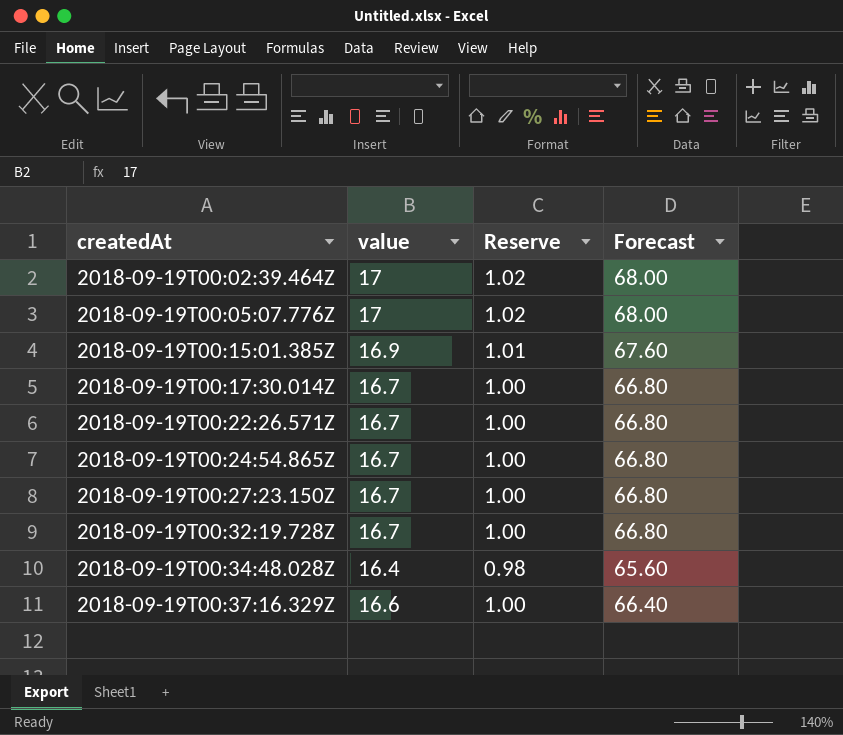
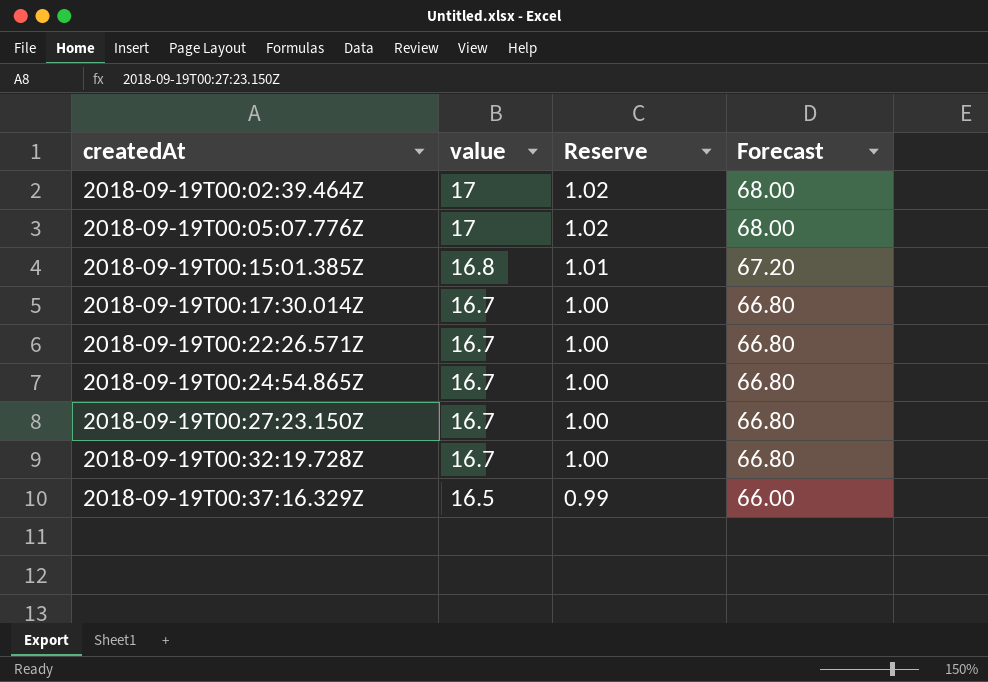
row 2018-09-19T00:34:48.028Z: 16.4 | 0.98 | 65.60 -> none
2018-09-19T00:15:01.385Z | value: 16.9 -> 16.8
2018-09-19T00:15:01.385Z | Forecast: 67.60 -> 67.20
2018-09-19T00:37:16.329Z | value: 16.6 -> 16.5
2018-09-19T00:37:16.329Z | Reserve: 1.00 -> 0.99
2018-09-19T00:37:16.329Z | Forecast: 66.40 -> 66.00

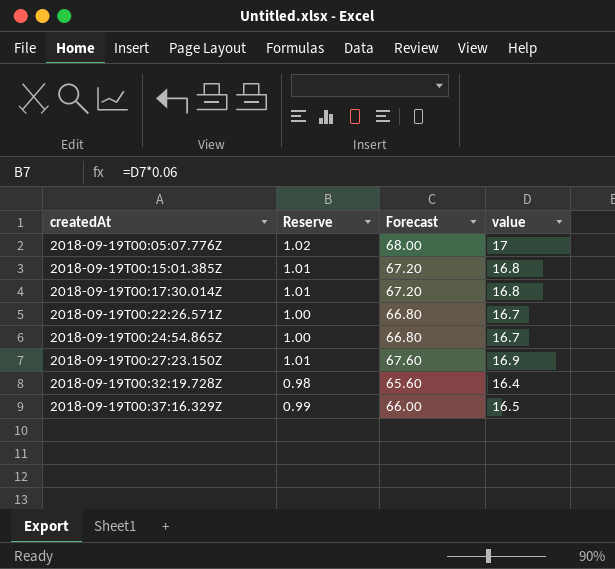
column value | position: 2 -> 4
row 2018-09-19T00:02:39.464Z: 17 | 1.02 | 68.00 -> none
2018-09-19T00:17:30.014Z | Reserve: 1.00 -> 1.01
2018-09-19T00:17:30.014Z | Forecast: 66.80 -> 67.20
2018-09-19T00:17:30.014Z | value: 16.7 -> 16.8
2018-09-19T00:27:23.150Z | Reserve: 1.00 -> 1.01
2018-09-19T00:27:23.150Z | Forecast: 66.80 -> 67.60
2018-09-19T00:27:23.150Z | value: 16.7 -> 16.9
2018-09-19T00:32:19.728Z | Reserve: 1.00 -> 0.98
2018-09-19T00:32:19.728Z | Forecast: 66.80 -> 65.60
2018-09-19T00:32:19.728Z | value: 16.7 -> 16.4

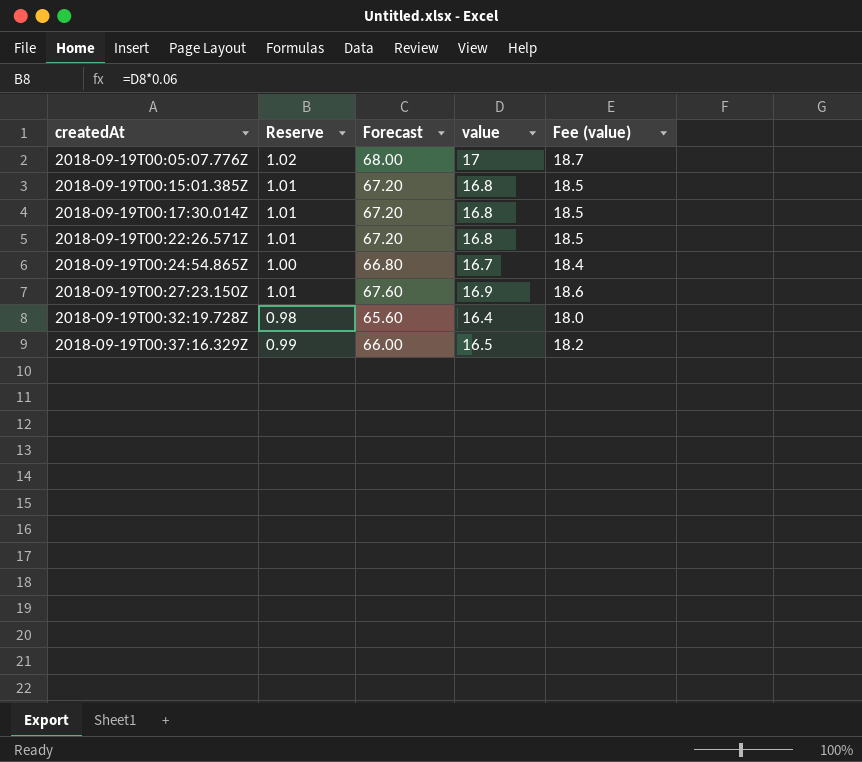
column Fee (value) | formula: none -> [value] * 1.1
2018-09-19T00:22:26.571Z | Reserve: 1.00 -> 1.01
2018-09-19T00:22:26.571Z | Forecast: 66.80 -> 67.20
2018-09-19T00:22:26.571Z | value: 16.7 -> 16.8

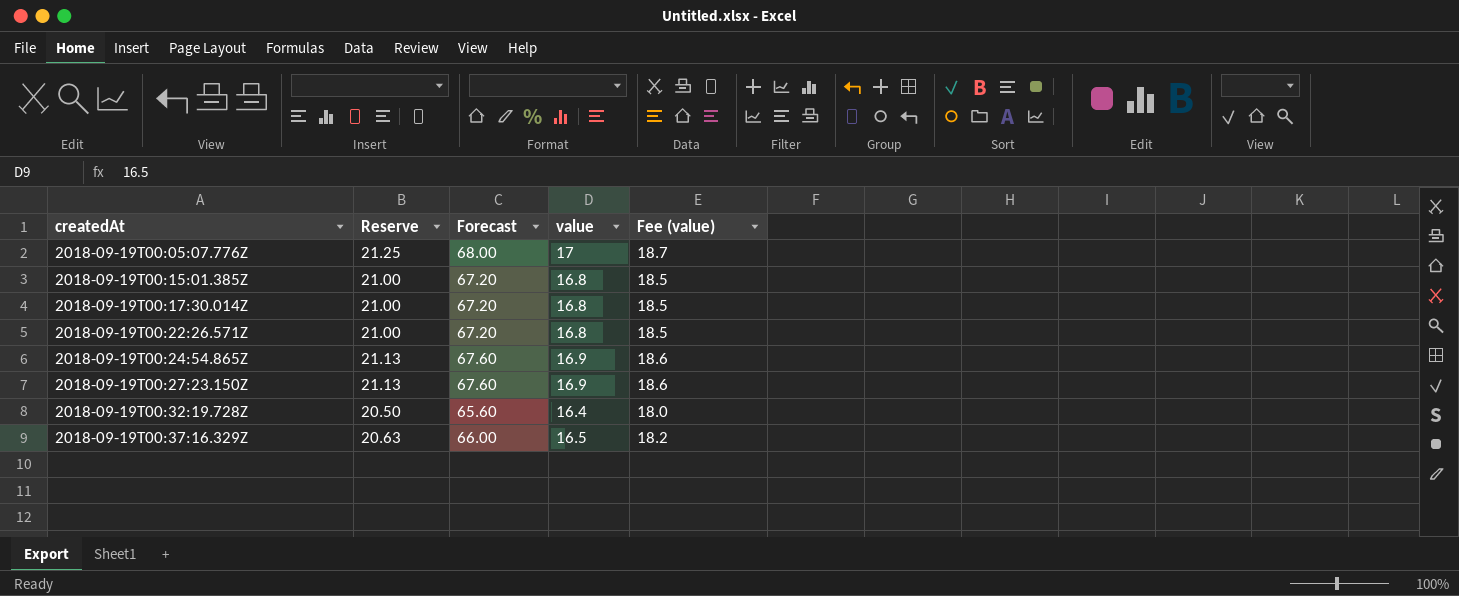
column Reserve | formula: [value] * 0.06 -> [value] * 1.25
2018-09-19T00:24:54.865Z | Forecast: 66.80 -> 67.60
2018-09-19T00:24:54.865Z | value: 16.7 -> 16.9
2018-09-19T00:24:54.865Z | Fee (value): 18.4 -> 18.6

